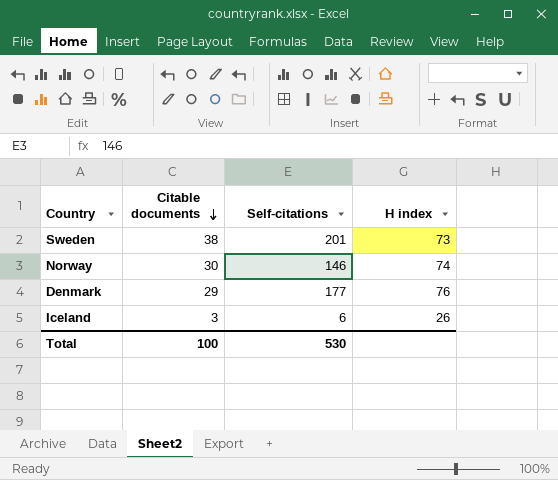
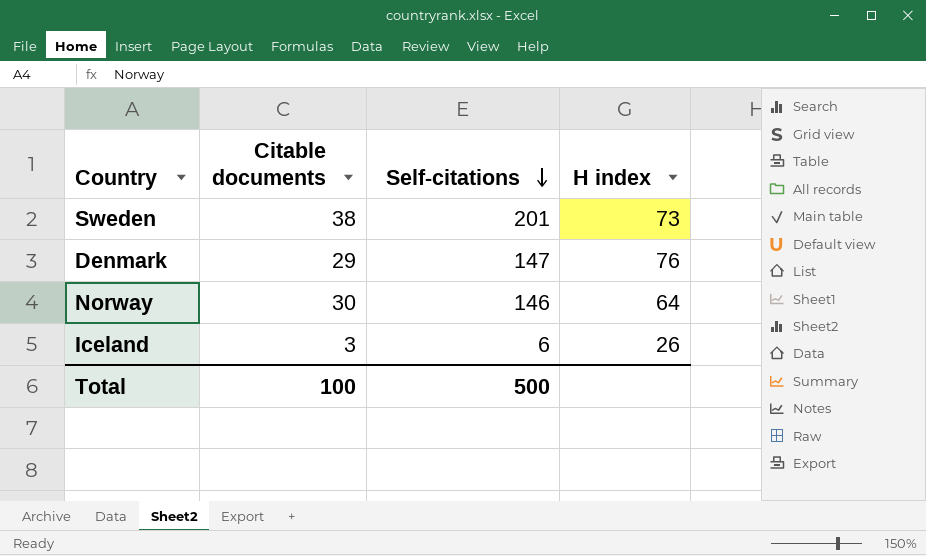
row order: Citable documents descending -> Self-citations descending
Denmark | Self-citations: 177 -> 147
Norway | H index: 74 -> 64
Total | Self-citations: 530 -> 500

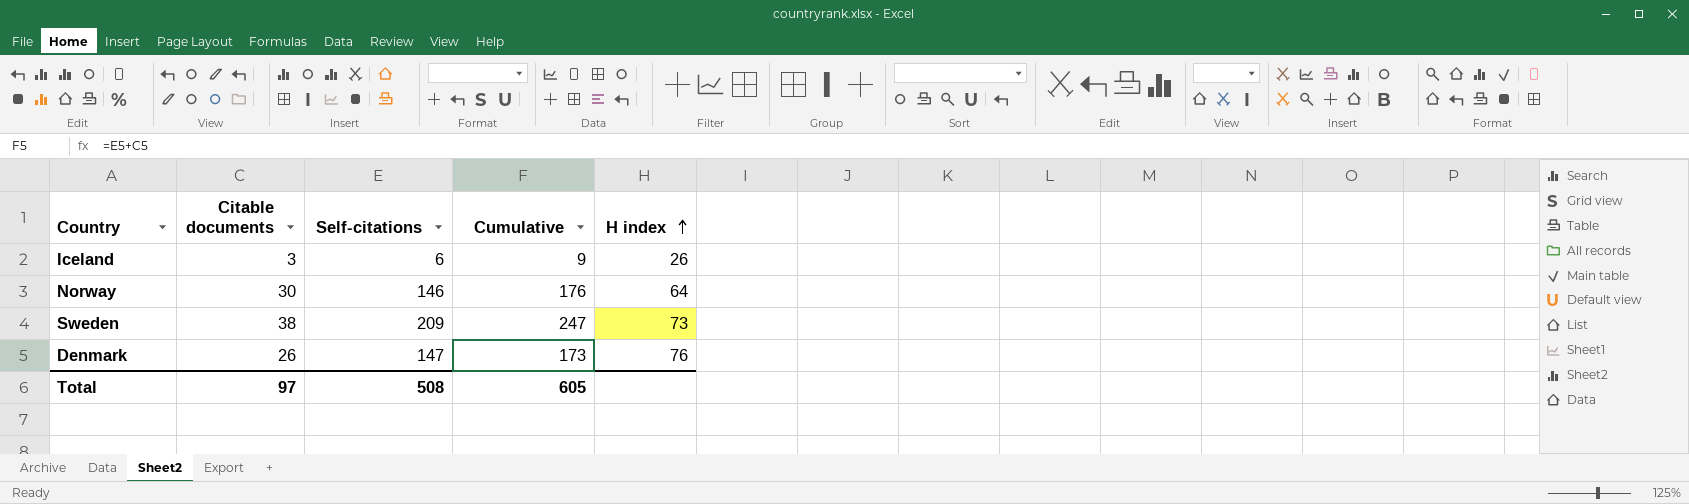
row order: Self-citations descending -> H index ascending
column Cumulative | formula: none -> [Citable documents] + [Self-citations]
Sweden | Self-citations: 201 -> 209
Denmark | Citable documents: 29 -> 26
Total | Citable documents: 100 -> 97
Total | Self-citations: 500 -> 508

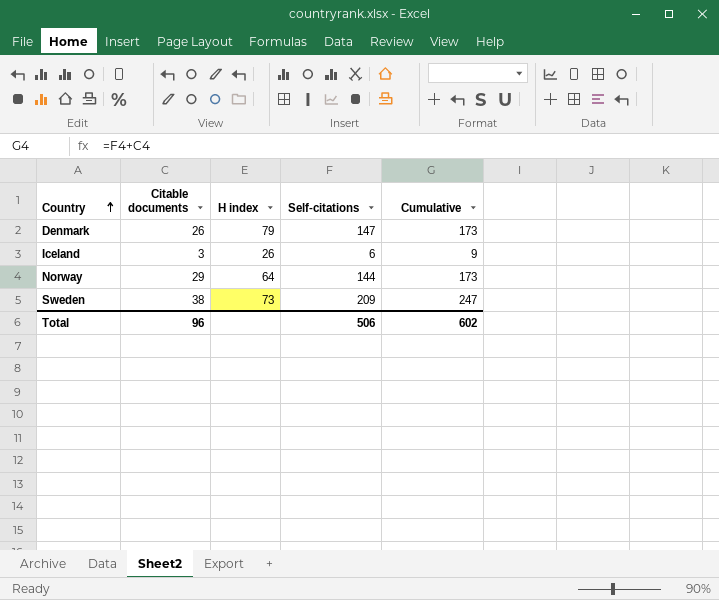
row order: H index ascending -> Country ascending
column H index | position: 5 -> 3
Denmark | H index: 76 -> 79
Norway | Citable documents: 30 -> 29
Norway | Self-citations: 146 -> 144
Norway | Cumulative: 176 -> 173
Total | Citable documents: 97 -> 96
Total | Self-citations: 508 -> 506
Total | Cumulative: 605 -> 602

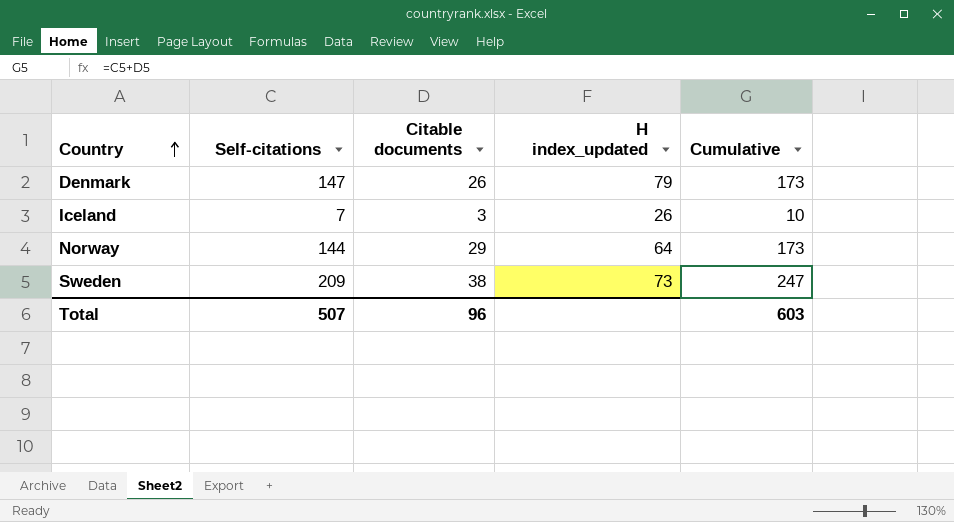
column Self-citations | position: 4 -> 2
column name: H index -> H index_updated
Iceland | Self-citations: 6 -> 7
Iceland | Cumulative: 9 -> 10
Total | Self-citations: 506 -> 507
Total | Cumulative: 602 -> 603

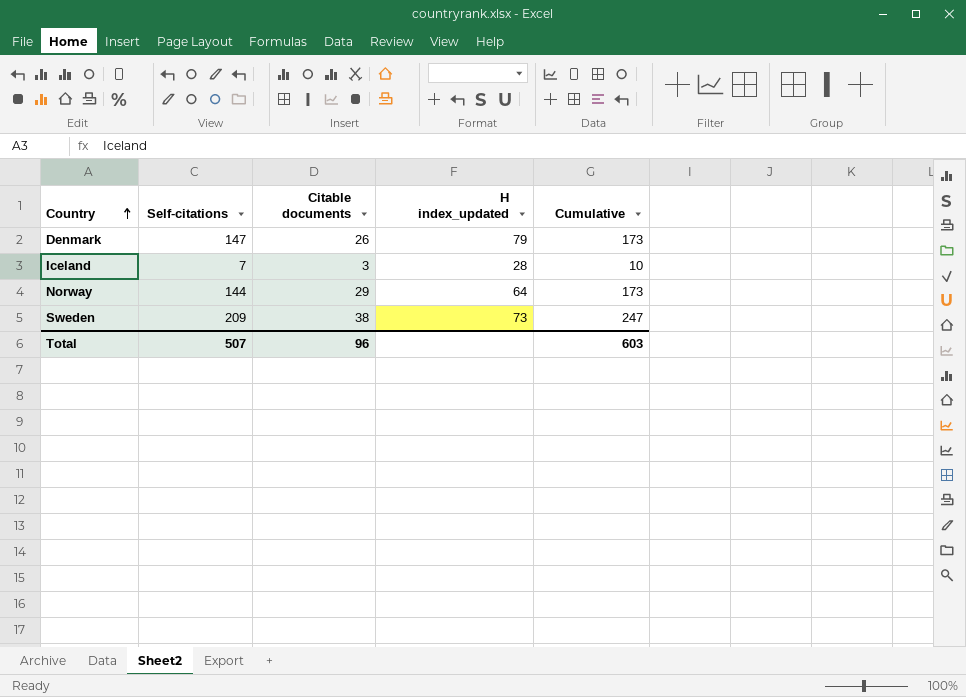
Iceland | H index_updated: 26 -> 28

